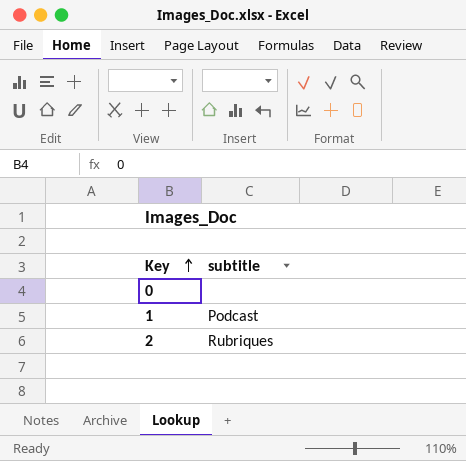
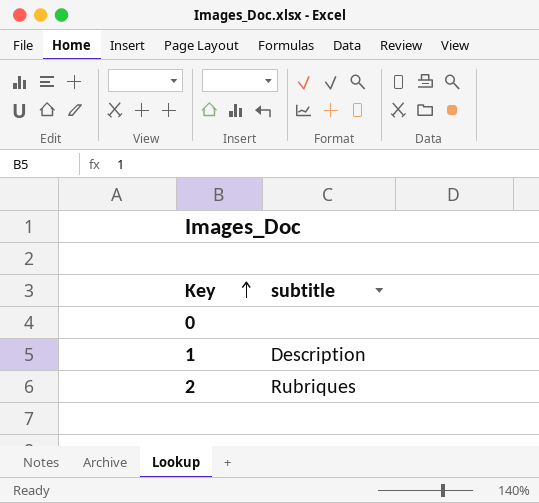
1 | subtitle: Podcast -> Description

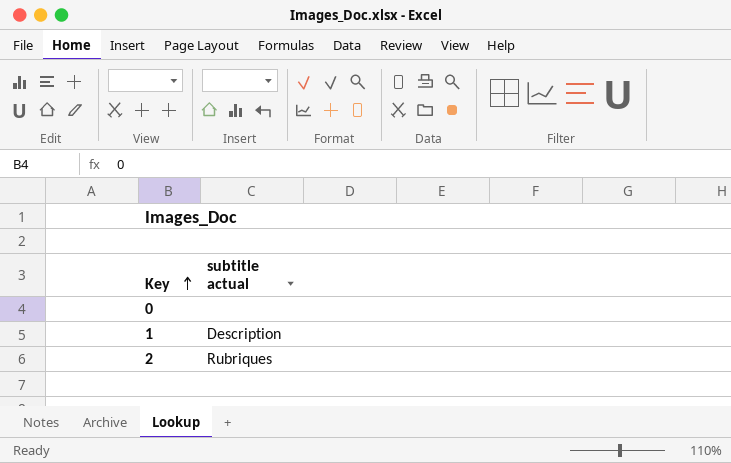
column name: subtitle -> subtitle actual

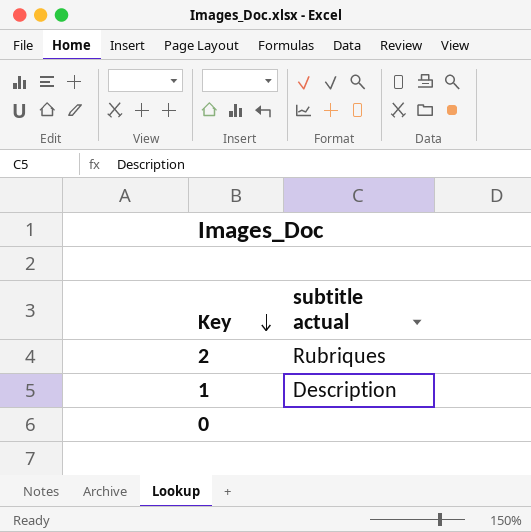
row order: Key ascending -> Key descending

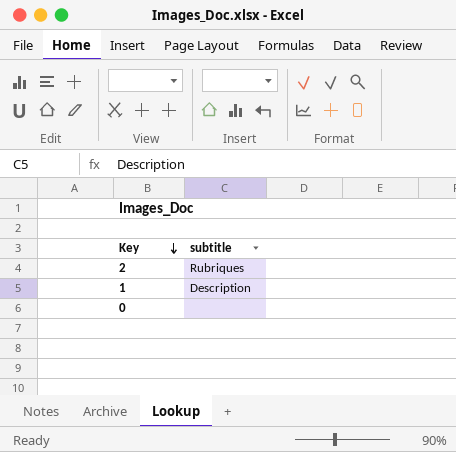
column name: subtitle actual -> subtitle

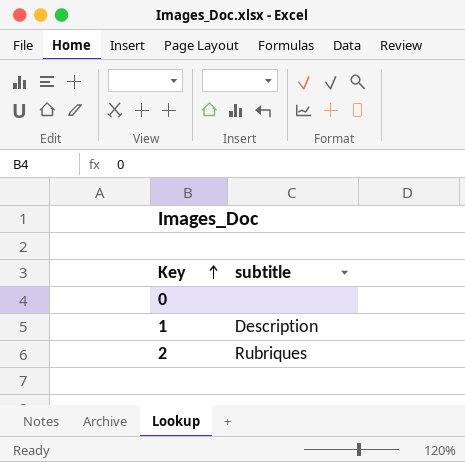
row order: Key descending -> Key ascending

